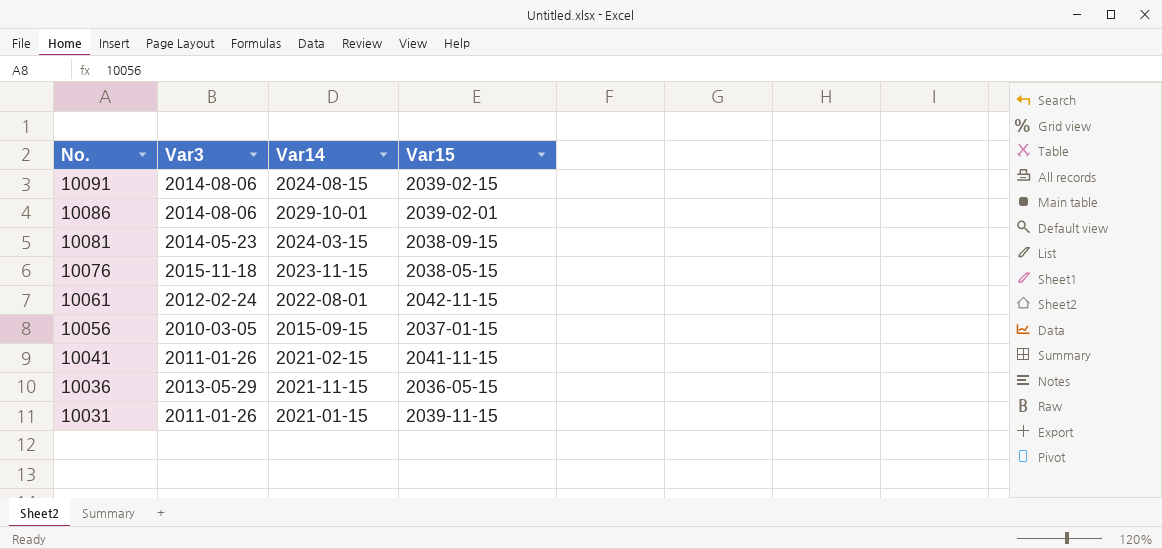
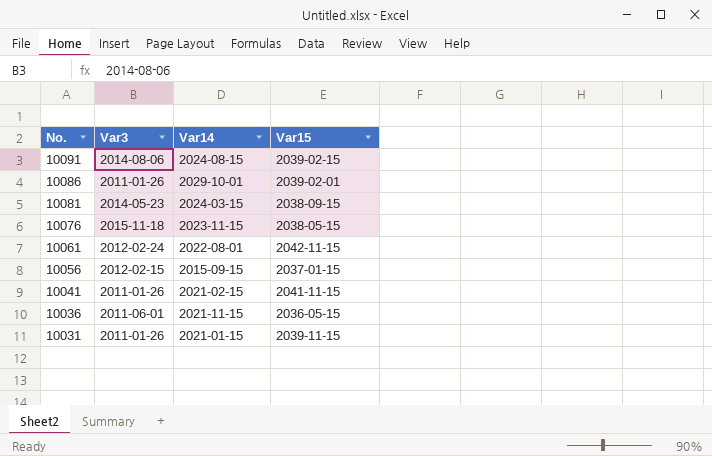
10086 | Var3: 2014-08-06 -> 2011-01-26
10056 | Var3: 2010-03-05 -> 2012-02-15
10036 | Var3: 2013-05-29 -> 2011-06-01

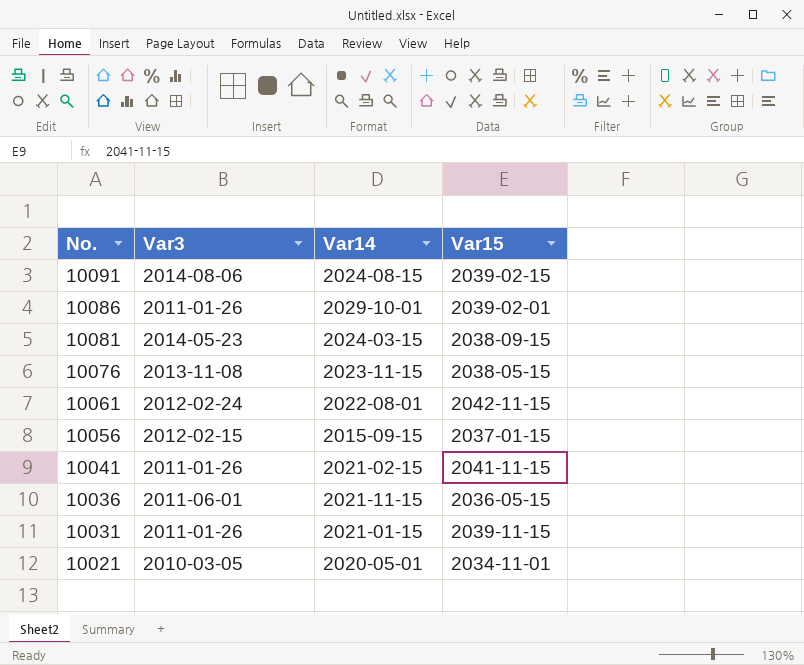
10076 | Var3: 2015-11-18 -> 2013-11-08
row 10021: none -> 2010-03-05 | 2020-05-01 | 2034-11-01

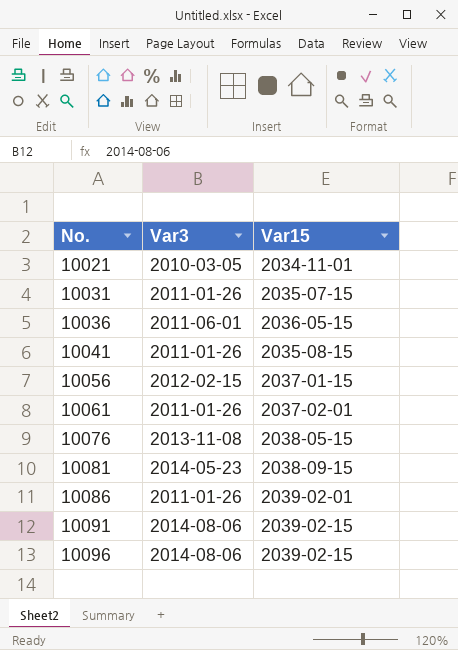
row order: No. descending -> No. ascending
column Var14 | position: 3 -> none
10031 | Var15: 2039-11-15 -> 2035-07-15
10041 | Var15: 2041-11-15 -> 2035-08-15
10061 | Var3: 2012-02-24 -> 2011-01-26
10061 | Var15: 2042-11-15 -> 2037-02-01
row 10096: none -> 2014-08-06 | 2039-02-15

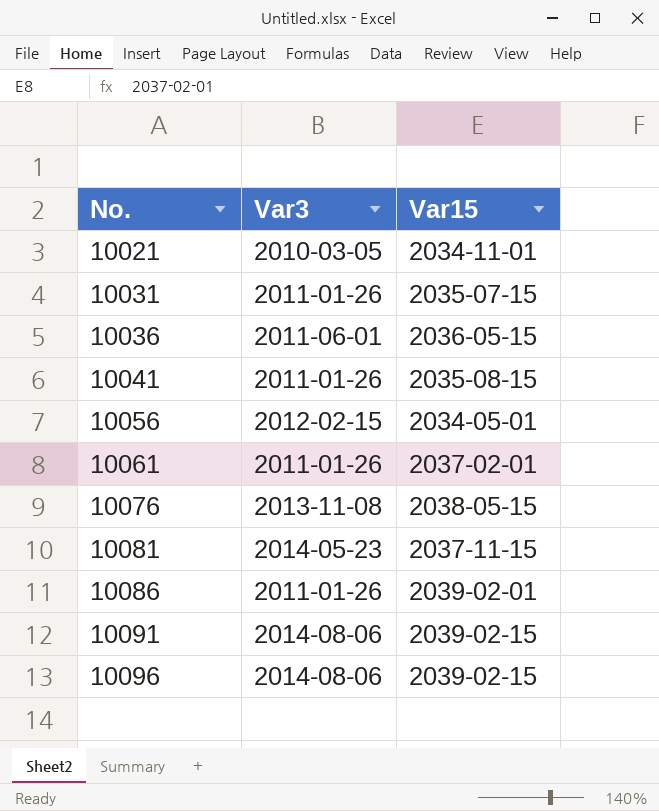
10056 | Var15: 2037-01-15 -> 2034-05-01
10081 | Var15: 2038-09-15 -> 2037-11-15

